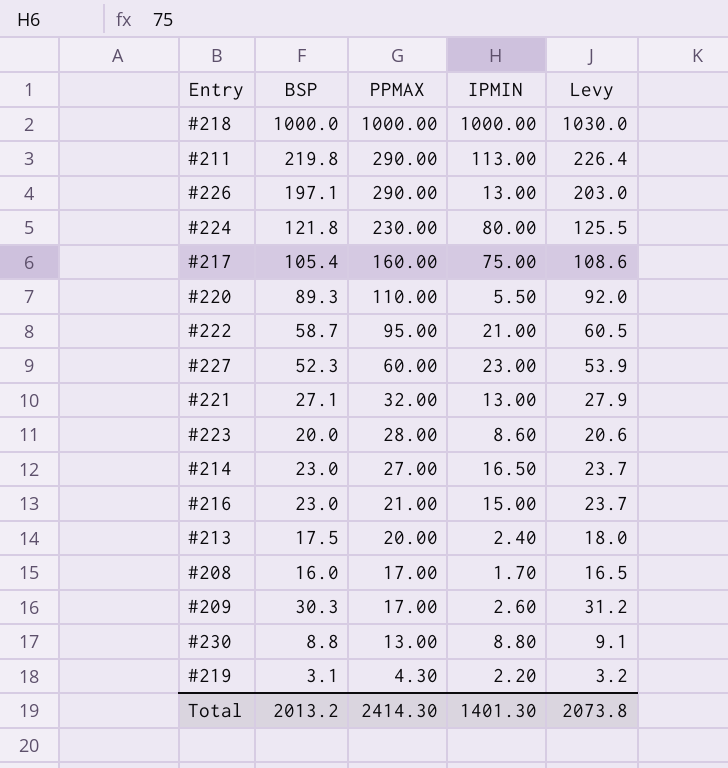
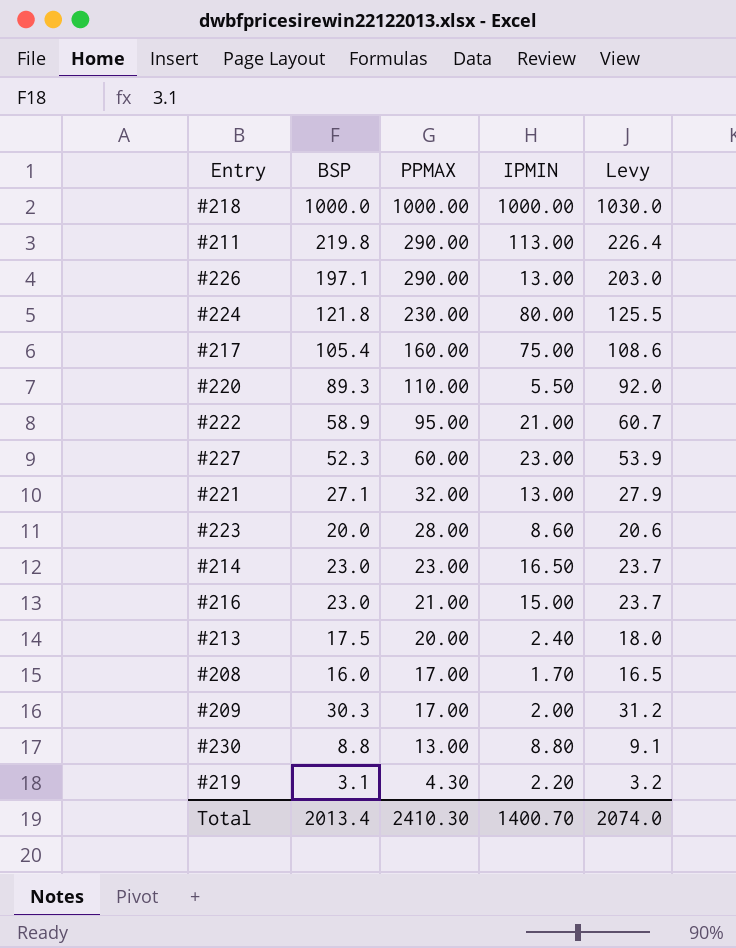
#222 | BSP: 58.7 -> 58.9
#222 | Levy: 60.5 -> 60.7
#214 | PPMAX: 27.00 -> 23.00
#209 | IPMIN: 2.60 -> 2.00
Total | BSP: 2013.2 -> 2013.4
Total | PPMAX: 2414.30 -> 2410.30
Total | IPMIN: 1401.30 -> 1400.70
Total | Levy: 2073.8 -> 2074.0

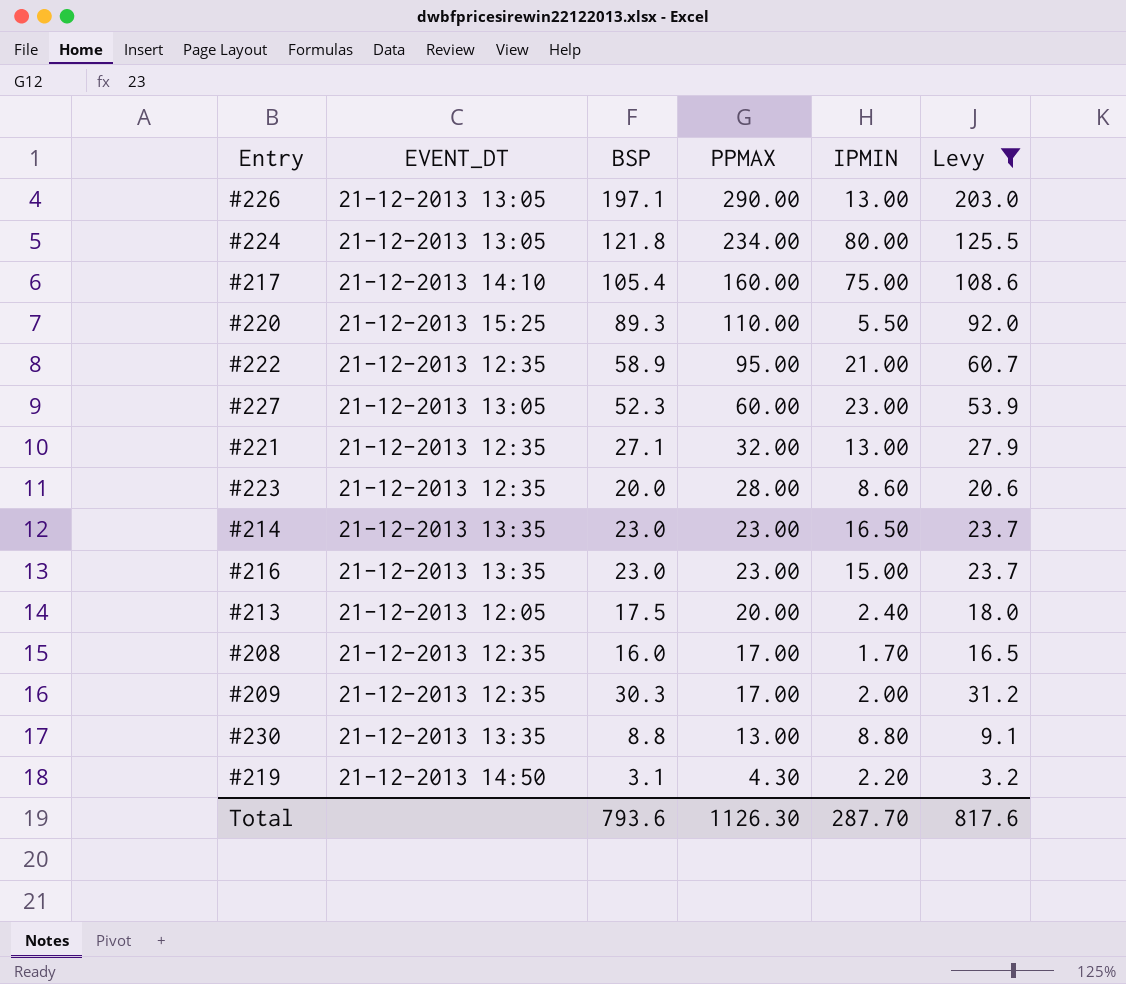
filter: none -> Levy <= 203.0
column EVENT_DT | position: none -> 2
#224 | PPMAX: 230.00 -> 234.00
#216 | PPMAX: 21.00 -> 23.00
Total | BSP: 2013.4 -> 793.6
Total | PPMAX: 2410.30 -> 1126.30
Total | IPMIN: 1400.70 -> 287.70
Total | Levy: 2074.0 -> 817.6

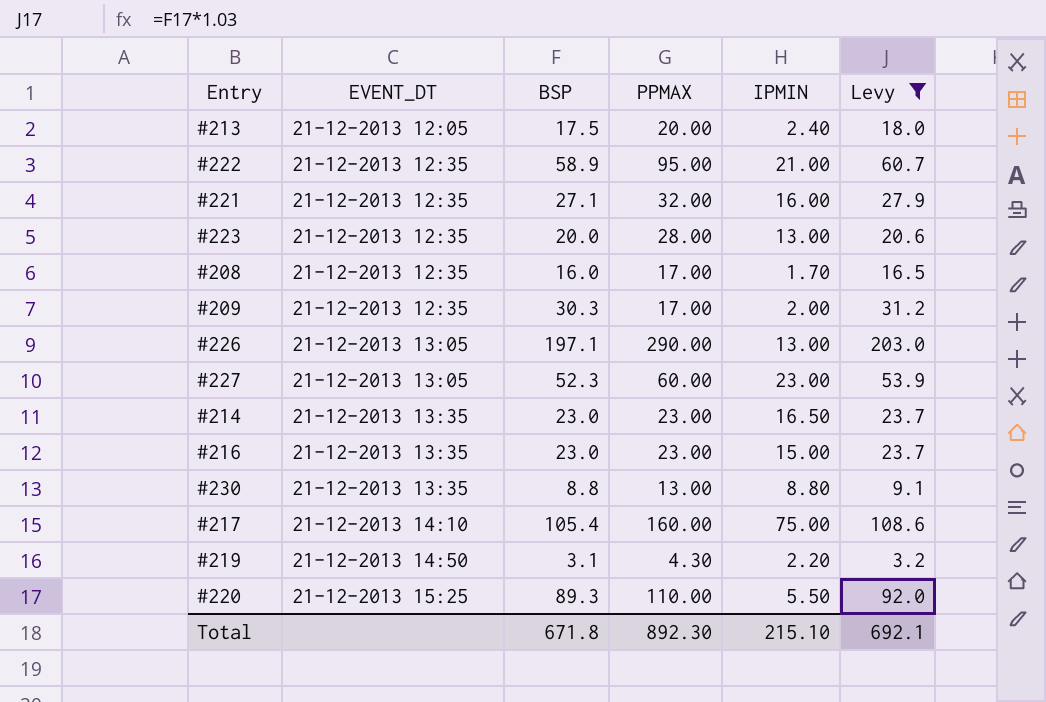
row order: PPMAX descending -> EVENT_DT ascending
row #224: 21-12-2013 13:05 | 121.8 | 234.00 | 80.00 | 125.5 -> none
#221 | IPMIN: 13.00 -> 16.00
#223 | IPMIN: 8.60 -> 13.00
Total | BSP: 793.6 -> 671.8
Total | PPMAX: 1126.30 -> 892.30
Total | IPMIN: 287.70 -> 215.10
Total | Levy: 817.6 -> 692.1

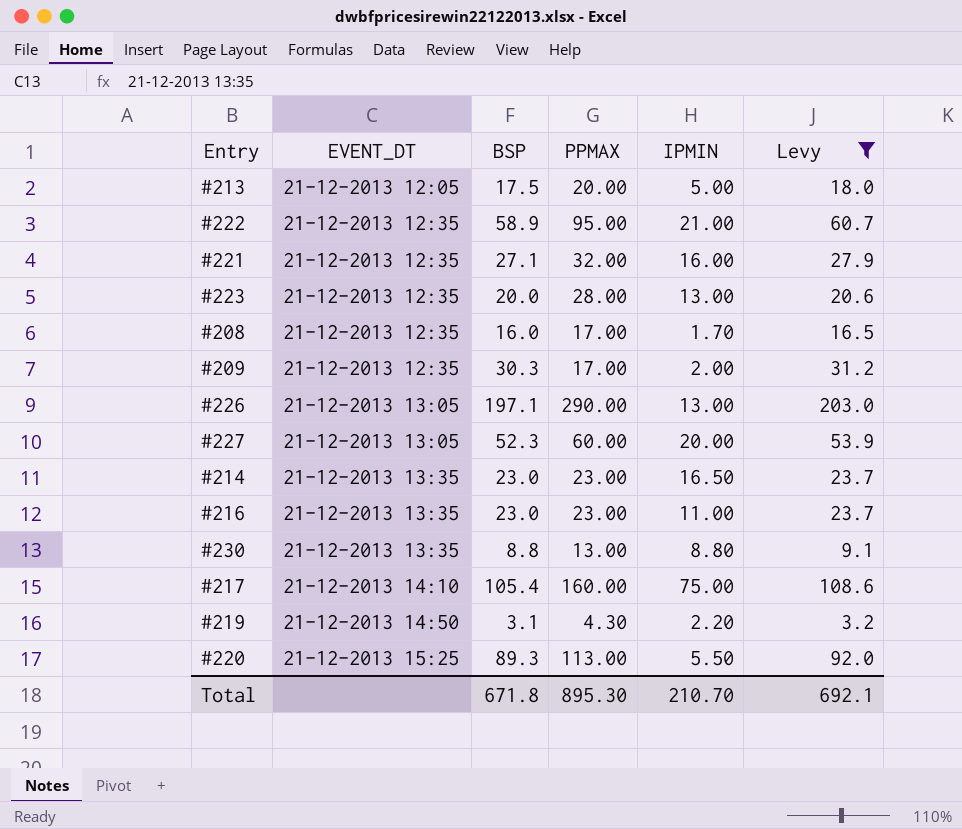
#213 | IPMIN: 2.40 -> 5.00
#227 | IPMIN: 23.00 -> 20.00
#216 | IPMIN: 15.00 -> 11.00
#220 | PPMAX: 110.00 -> 113.00
Total | PPMAX: 892.30 -> 895.30
Total | IPMIN: 215.10 -> 210.70

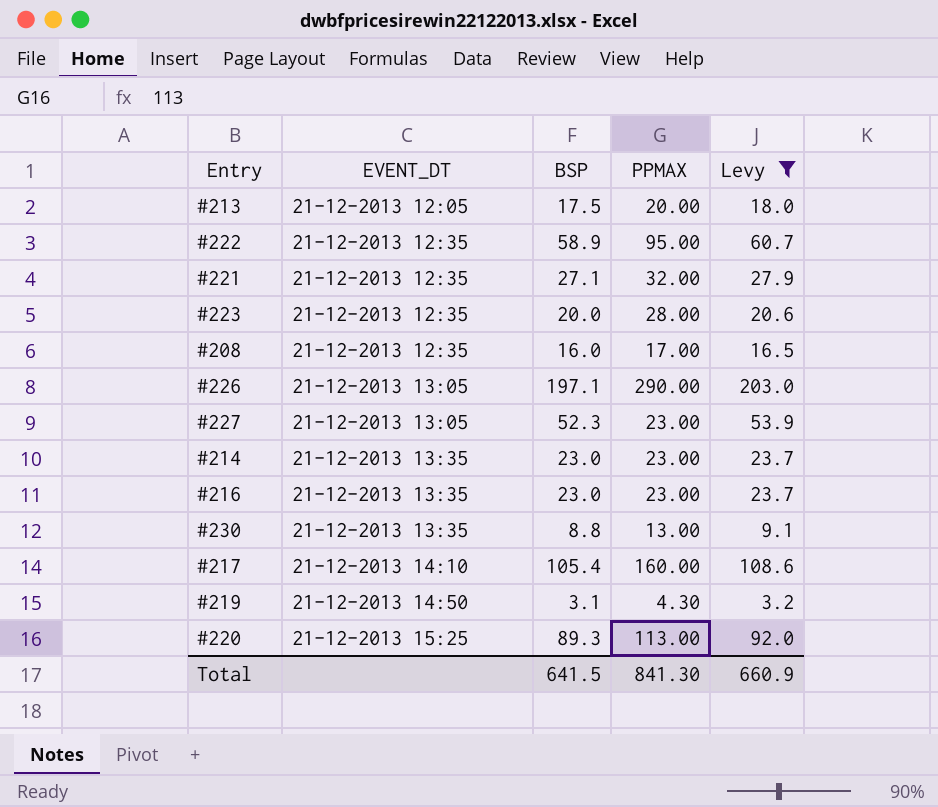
column IPMIN | position: 5 -> none
row #209: 21-12-2013 12:35 | 30.3 | 17.00 | 2.00 | 31.2 -> none
#227 | PPMAX: 60.00 -> 23.00
Total | BSP: 671.8 -> 641.5
Total | PPMAX: 895.30 -> 841.30
Total | Levy: 692.1 -> 660.9

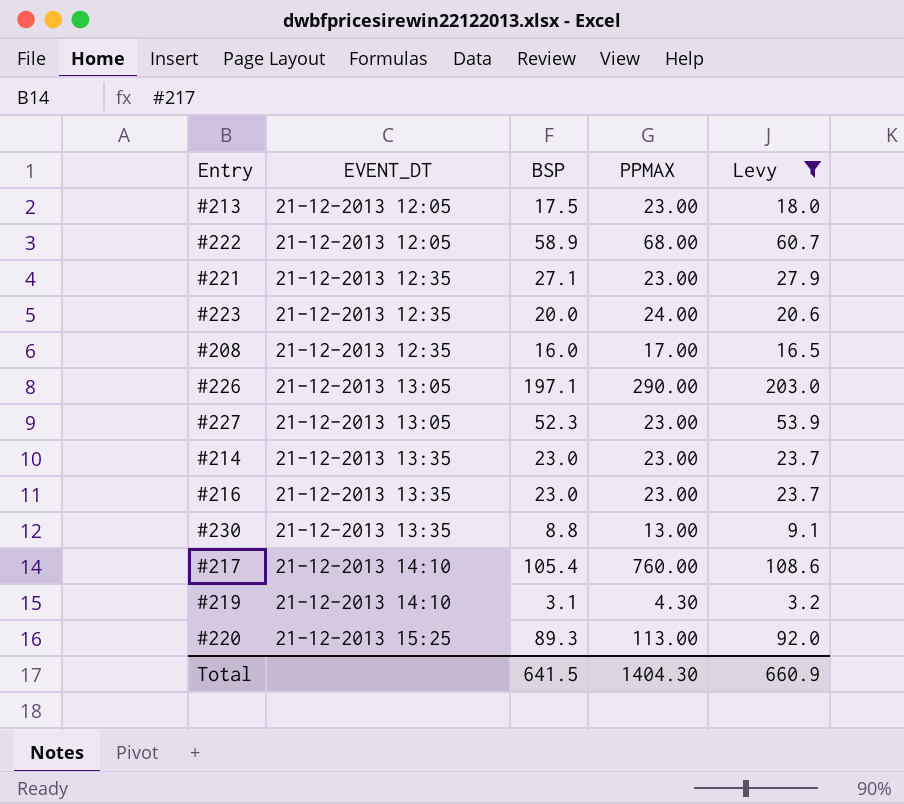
#213 | PPMAX: 20.00 -> 23.00
#222 | EVENT_DT: 21-12-2013 12:35 -> 21-12-2013 12:05
#222 | PPMAX: 95.00 -> 68.00
#221 | PPMAX: 32.00 -> 23.00
#223 | PPMAX: 28.00 -> 24.00
#217 | PPMAX: 160.00 -> 760.00
#219 | EVENT_DT: 21-12-2013 14:50 -> 21-12-2013 14:10
Total | PPMAX: 841.30 -> 1404.30

